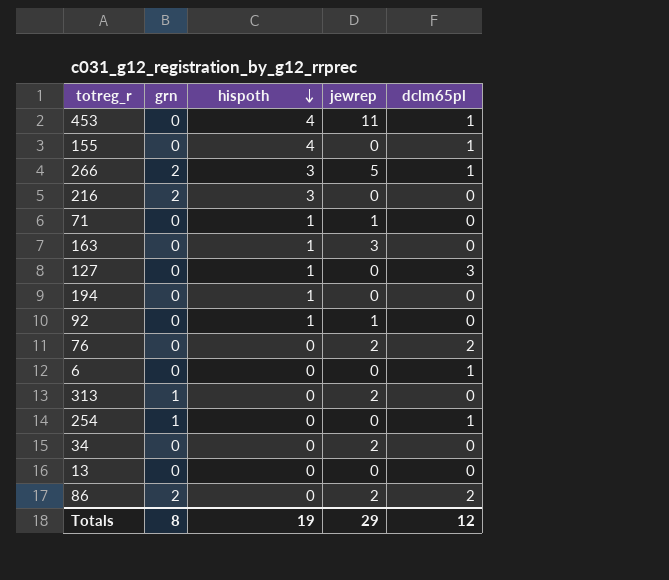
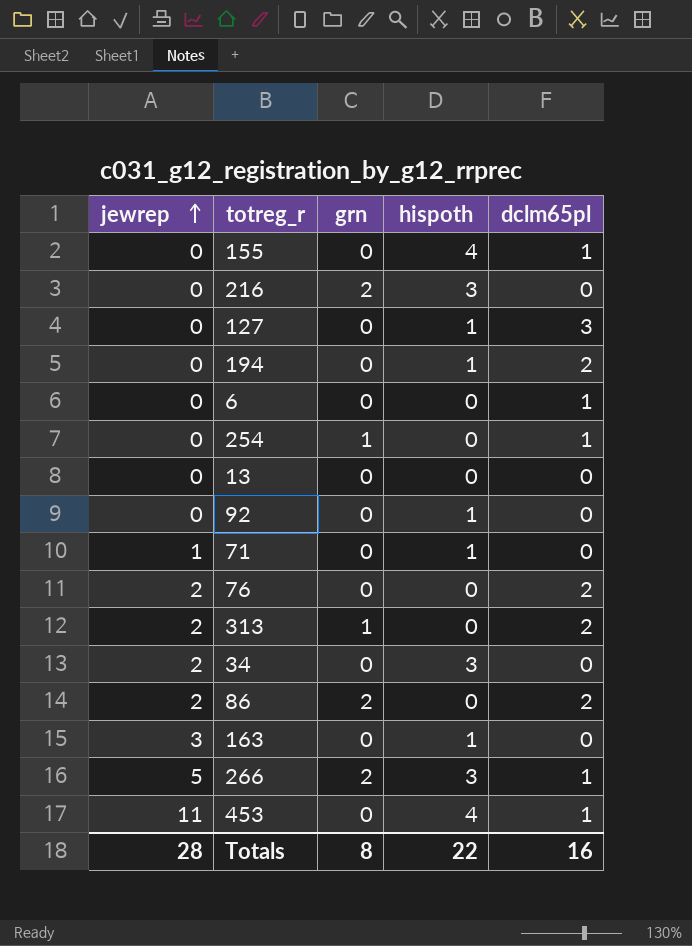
row order: hispoth descending -> jewrep ascending
column jewrep | position: 4 -> 1
194 | dclm65pl: 0 -> 2
92 | jewrep: 1 -> 0
313 | dclm65pl: 0 -> 2
34 | hispoth: 0 -> 3
Totals | jewrep: 29 -> 28
Totals | hispoth: 19 -> 22
Totals | dclm65pl: 12 -> 16

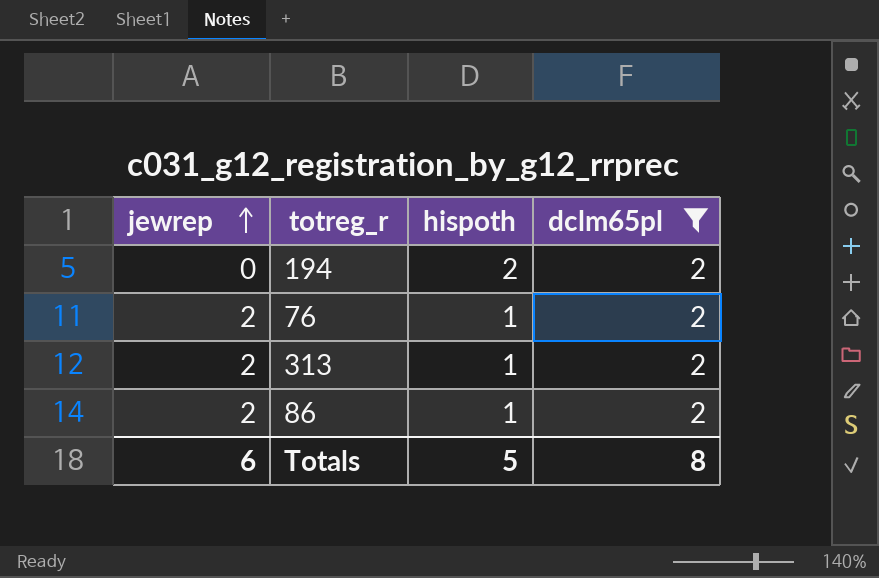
filter: none -> dclm65pl = 2
column grn | position: 3 -> none
194 | hispoth: 1 -> 2
76 | hispoth: 0 -> 1
313 | hispoth: 0 -> 1
86 | hispoth: 0 -> 1
Totals | jewrep: 28 -> 6
Totals | hispoth: 22 -> 5
Totals | dclm65pl: 16 -> 8

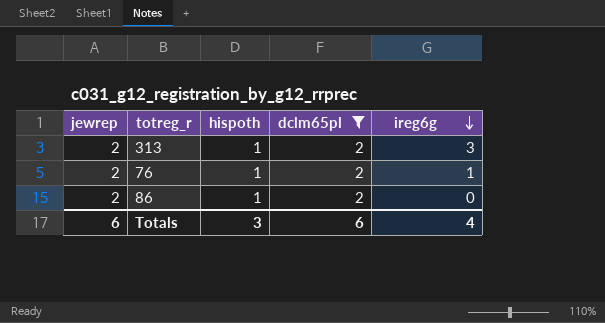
row order: jewrep ascending -> ireg6g descending
column ireg6g | position: none -> 5
row 194: 0 | 2 | 2 -> none
Totals | hispoth: 5 -> 3
Totals | dclm65pl: 8 -> 6

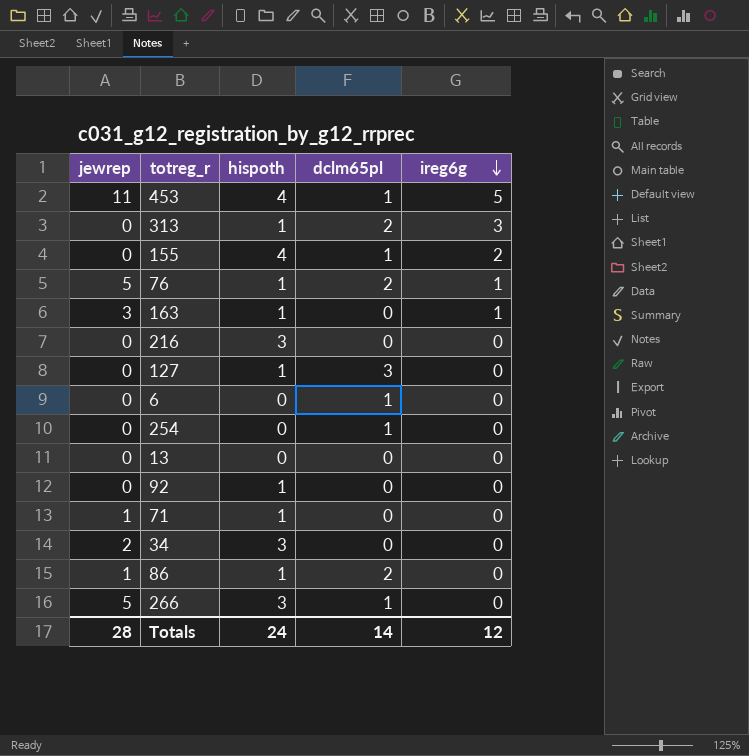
filter: dclm65pl = 2 -> none
313 | jewrep: 2 -> 0
76 | jewrep: 2 -> 5
86 | jewrep: 2 -> 1
Totals | jewrep: 6 -> 28
Totals | hispoth: 3 -> 24
Totals | dclm65pl: 6 -> 14
Totals | ireg6g: 4 -> 12

